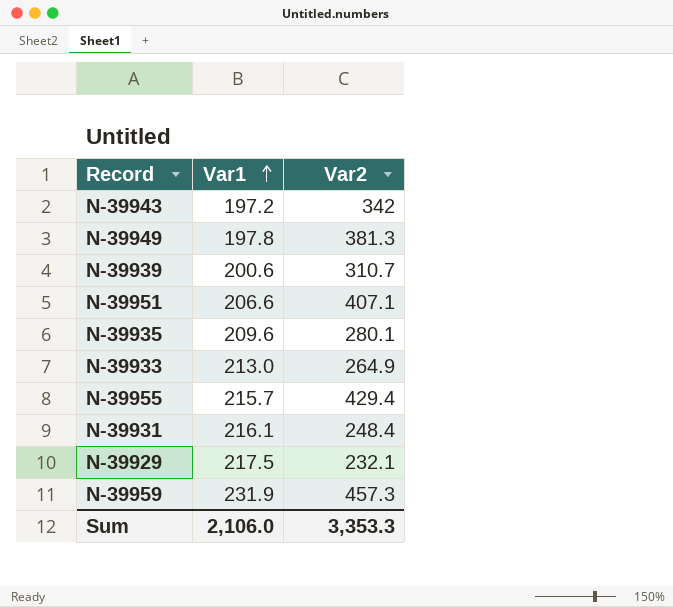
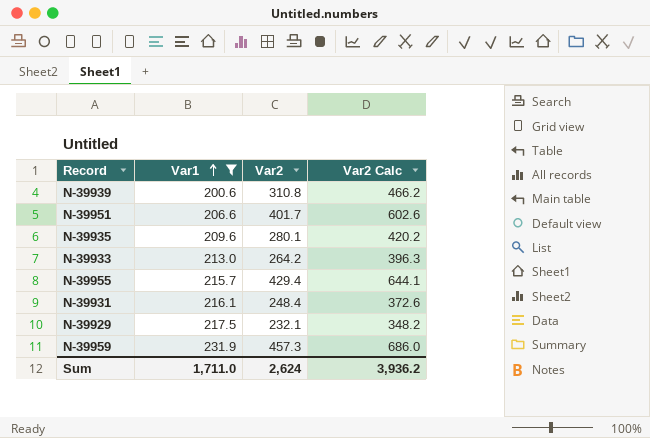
filter: none -> Var1 >= 200.6
column Var2 Calc | formula: none -> [Var2] * 1.5
N-39939 | Var2: 310.7 -> 310.8
N-39951 | Var2: 407.1 -> 401.7
N-39933 | Var2: 264.9 -> 264.2
Sum | Var1: 2,106.0 -> 1,711.0
Sum | Var2: 3,353.3 -> 2,624

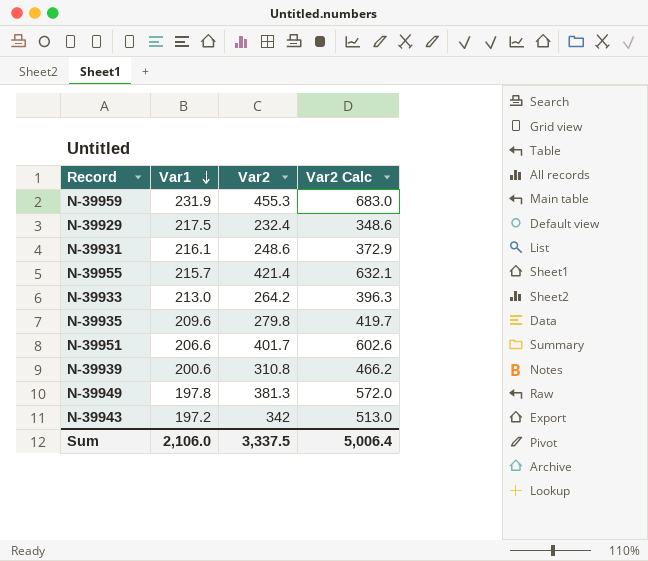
filter: Var1 >= 200.6 -> none
row order: Var1 ascending -> Var1 descending
N-39959 | Var2: 457.3 -> 455.3
N-39959 | Var2 Calc: 686.0 -> 683.0
N-39929 | Var2: 232.1 -> 232.4
N-39929 | Var2 Calc: 348.2 -> 348.6
N-39931 | Var2: 248.4 -> 248.6
N-39931 | Var2 Calc: 372.6 -> 372.9
N-39955 | Var2: 429.4 -> 421.4
N-39955 | Var2 Calc: 644.1 -> 632.1
N-39935 | Var2: 280.1 -> 279.8
N-39935 | Var2 Calc: 420.2 -> 419.7
Sum | Var1: 1,711.0 -> 2,106.0
Sum | Var2: 2,624 -> 3,337.5
Sum | Var2 Calc: 3,936.2 -> 5,006.4

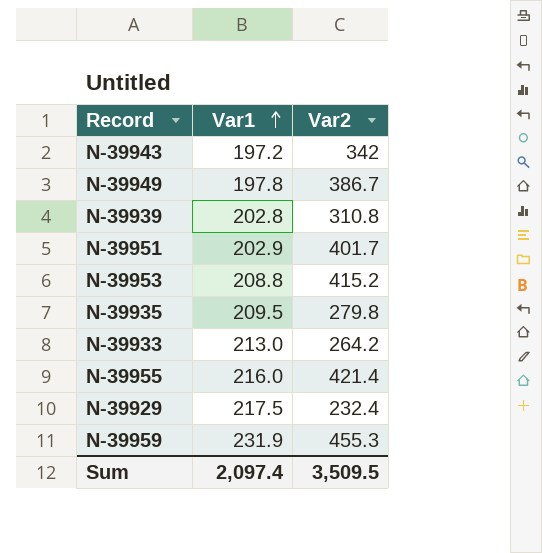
row order: Var1 descending -> Var1 ascending
column Var2 Calc | formula: [Var2] * 1.5 -> none
row N-39931: 216.1 | 248.6 | 372.9 -> none
N-39949 | Var2: 381.3 -> 386.7
N-39939 | Var1: 200.6 -> 202.8
N-39951 | Var1: 206.6 -> 202.9
row N-39953: none -> 208.8 | 415.2
N-39935 | Var1: 209.6 -> 209.5
N-39955 | Var1: 215.7 -> 216.0
Sum | Var1: 2,106.0 -> 2,097.4
Sum | Var2: 3,337.5 -> 3,509.5

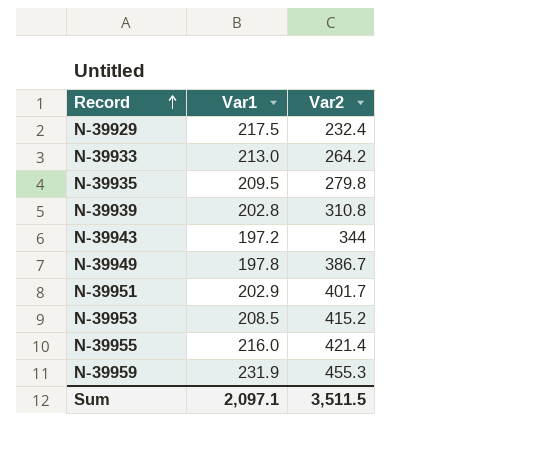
row order: Var1 ascending -> Record ascending
N-39943 | Var2: 342 -> 344
N-39953 | Var1: 208.8 -> 208.5
Sum | Var1: 2,097.4 -> 2,097.1
Sum | Var2: 3,509.5 -> 3,511.5

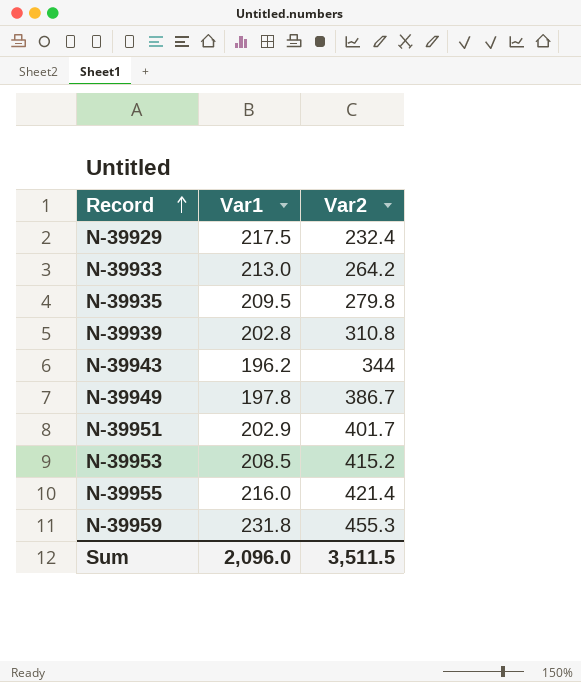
N-39943 | Var1: 197.2 -> 196.2
N-39959 | Var1: 231.9 -> 231.8
Sum | Var1: 2,097.1 -> 2,096.0

